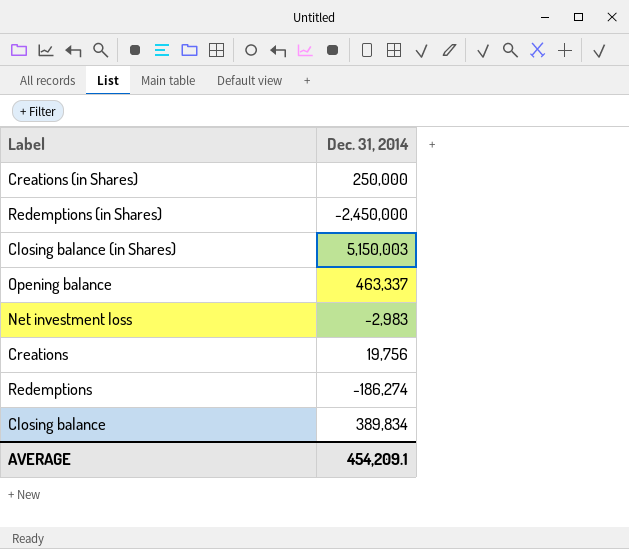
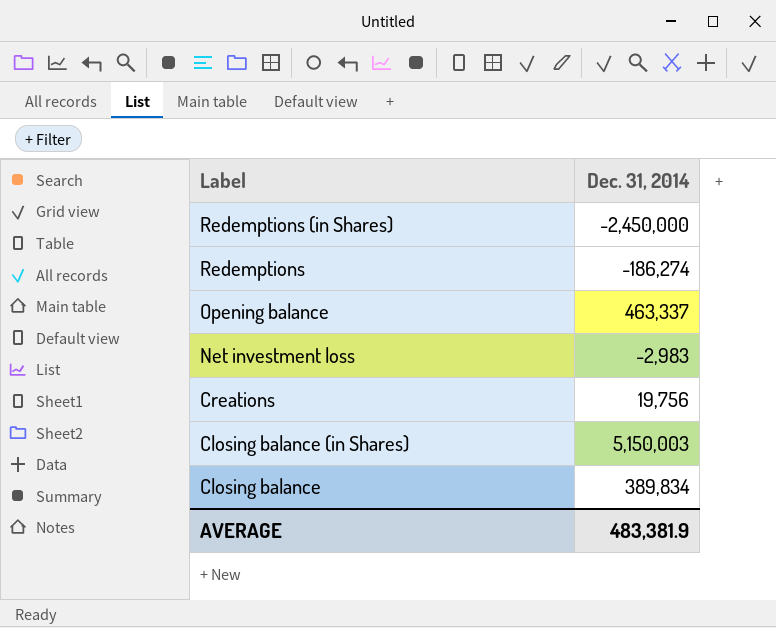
row order: none -> Label descending
row Creations (in Shares): 250,000 -> none
AVERAGE | Dec. 31, 2014: 454,209.1 -> 483,381.9

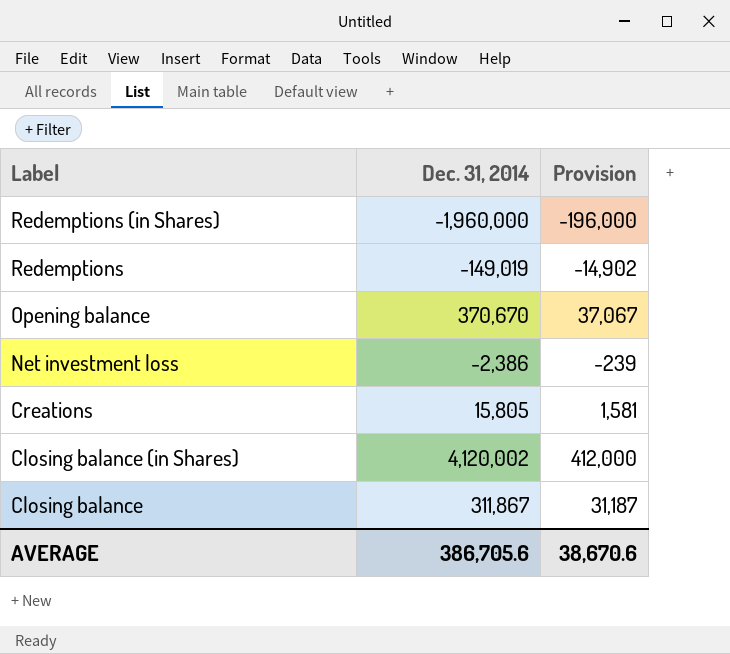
column Provision | formula: none -> [Dec. 31, 2014] * 0.1
Redemptions (in Shares) | Dec. 31, 2014: -2,450,000 -> -1,960,000
Redemptions | Dec. 31, 2014: -186,274 -> -149,019
Opening balance | Dec. 31, 2014: 463,337 -> 370,670
Net investment loss | Dec. 31, 2014: -2,983 -> -2,386
Creations | Dec. 31, 2014: 19,756 -> 15,805
Closing balance (in Shares) | Dec. 31, 2014: 5,150,003 -> 4,120,002
Closing balance | Dec. 31, 2014: 389,834 -> 311,867
AVERAGE | Dec. 31, 2014: 483,381.9 -> 386,705.6

